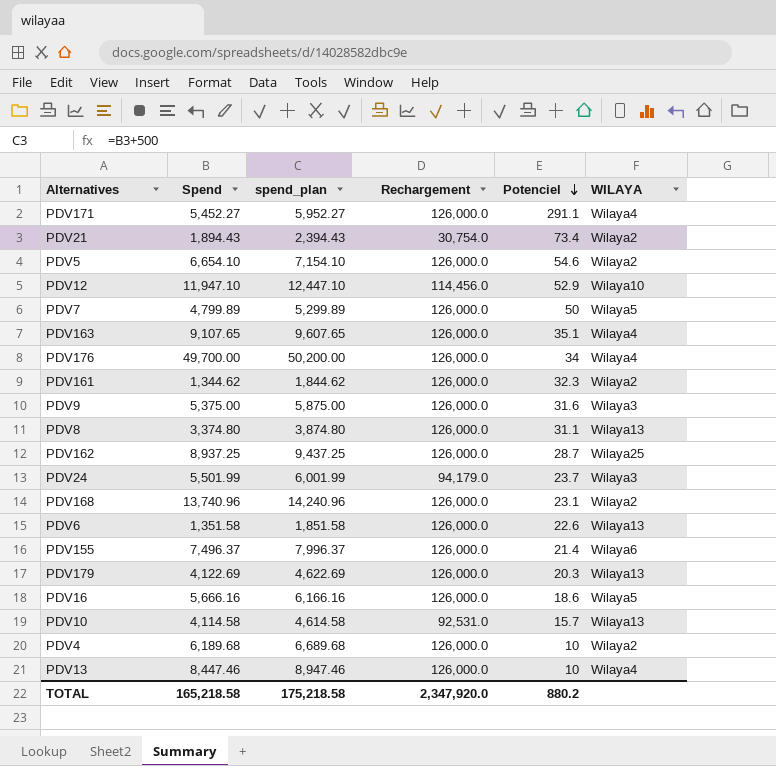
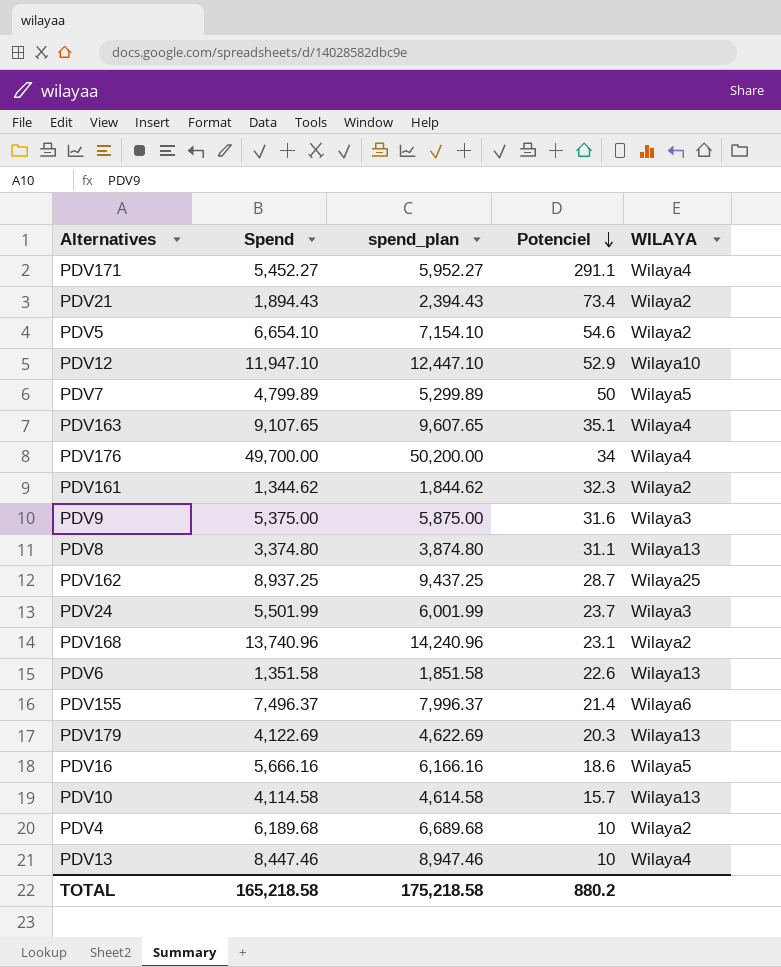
column Rechargement | position: 4 -> none

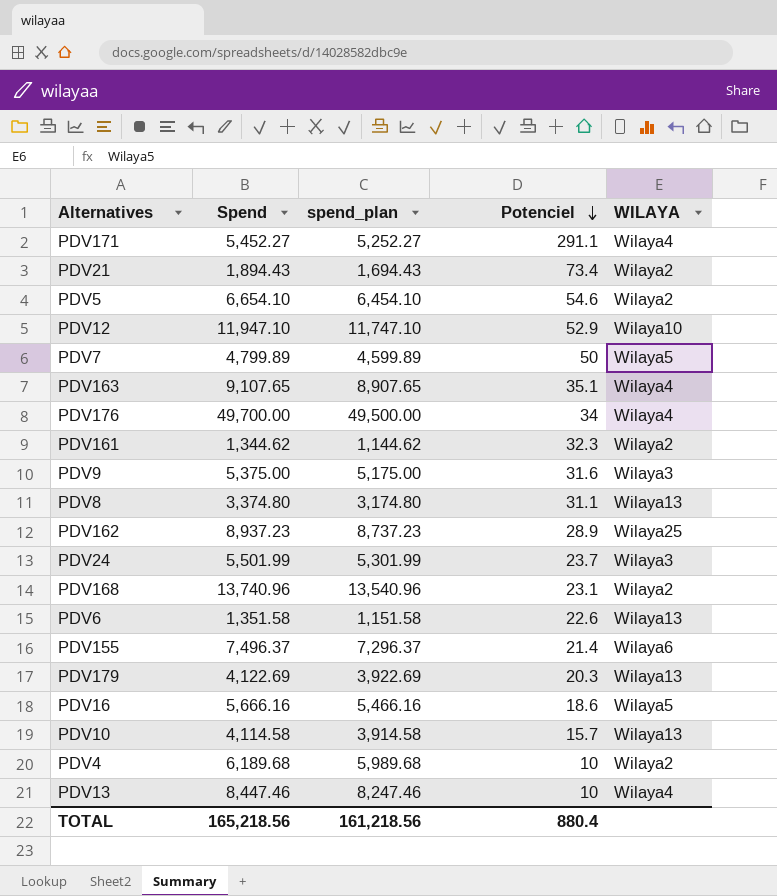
column spend_plan | formula: [Spend] + 500 -> [Spend] - 200
PDV162 | Spend: 8,937.25 -> 8,937.23
PDV162 | Potenciel: 28.7 -> 28.9
TOTAL | Spend: 165,218.58 -> 165,218.56
TOTAL | spend_plan: 175,218.58 -> 161,218.56
TOTAL | Potenciel: 880.2 -> 880.4

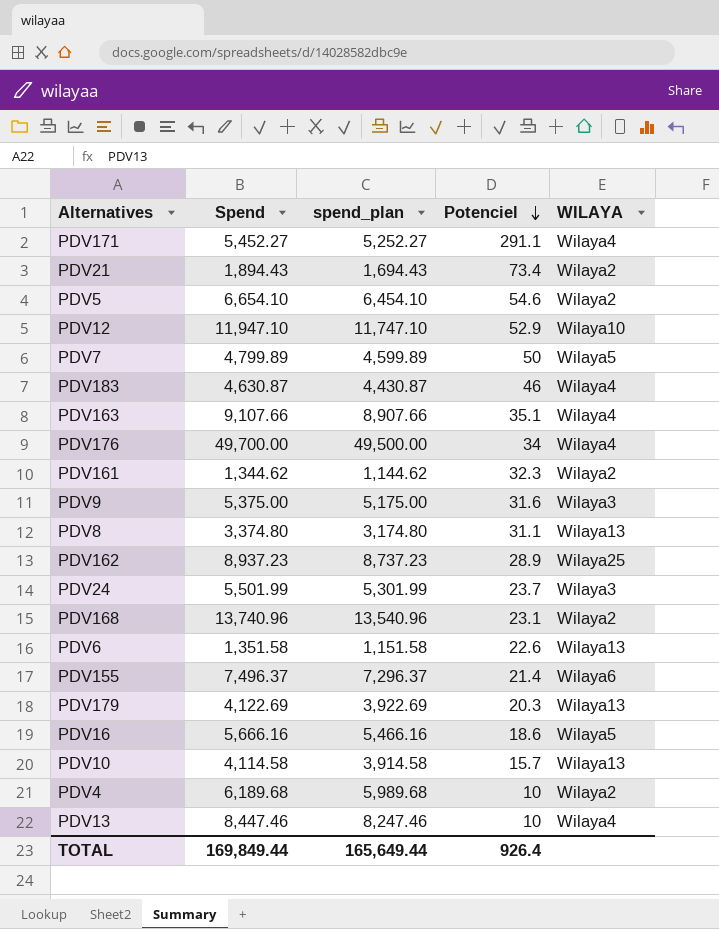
row PDV183: none -> 4,630.87 | 4,430.87 | 46 | Wilaya4
PDV163 | Spend: 9,107.65 -> 9,107.66
PDV163 | spend_plan: 8,907.65 -> 8,907.66
TOTAL | Spend: 165,218.56 -> 169,849.44
TOTAL | spend_plan: 161,218.56 -> 165,649.44
TOTAL | Potenciel: 880.4 -> 926.4

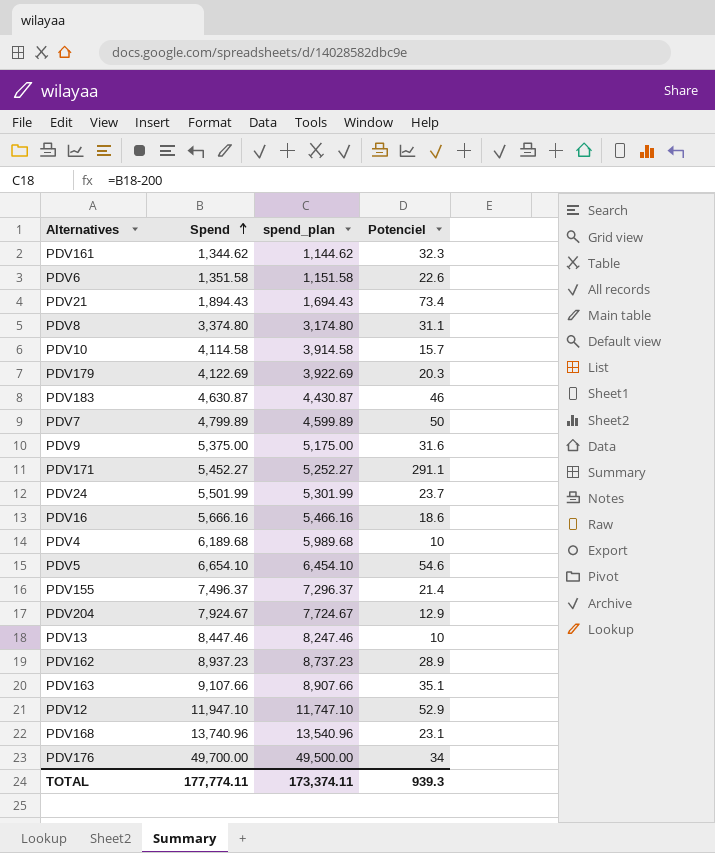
row order: Potenciel descending -> Spend ascending
column WILAYA | position: 5 -> none
row PDV204: none -> 7,924.67 | 7,724.67 | 12.9
TOTAL | Spend: 169,849.44 -> 177,774.11
TOTAL | spend_plan: 165,649.44 -> 173,374.11
TOTAL | Potenciel: 926.4 -> 939.3

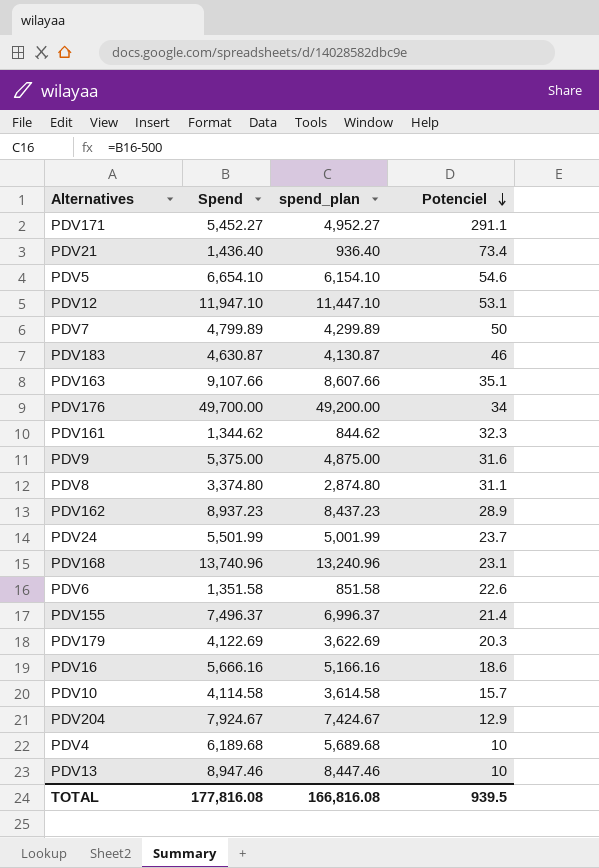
row order: Spend ascending -> Potenciel descending
column spend_plan | formula: [Spend] - 200 -> [Spend] - 500
PDV21 | Spend: 1,894.43 -> 1,436.40
PDV12 | Potenciel: 52.9 -> 53.1
PDV13 | Spend: 8,447.46 -> 8,947.46
TOTAL | Spend: 177,774.11 -> 177,816.08
TOTAL | spend_plan: 173,374.11 -> 166,816.08
TOTAL | Potenciel: 939.3 -> 939.5

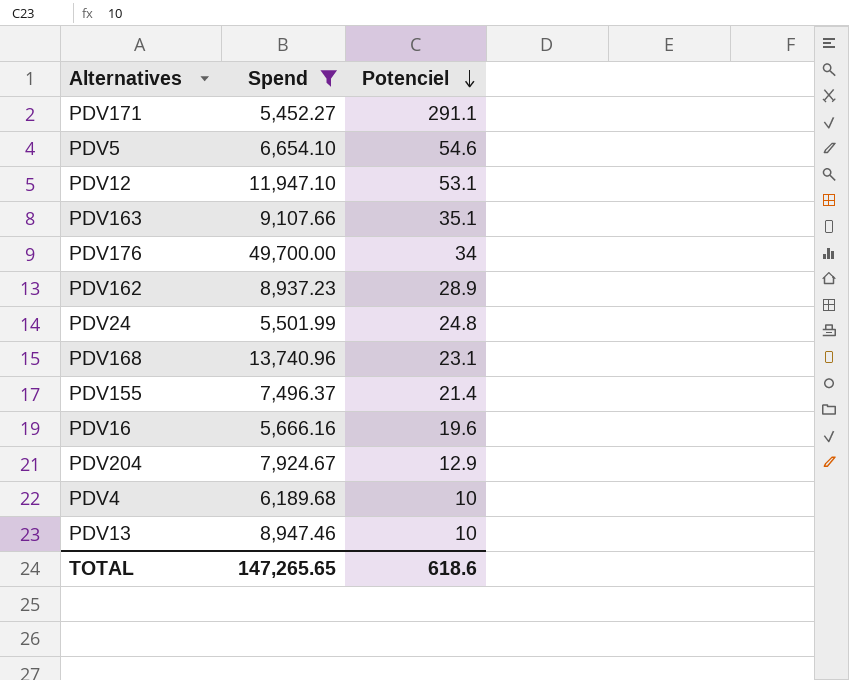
filter: none -> Spend >= 5,452.27
column spend_plan | formula: [Spend] - 500 -> none
PDV24 | Potenciel: 23.7 -> 24.8
PDV16 | Potenciel: 18.6 -> 19.6
TOTAL | Spend: 177,816.08 -> 147,265.65
TOTAL | Potenciel: 939.5 -> 618.6

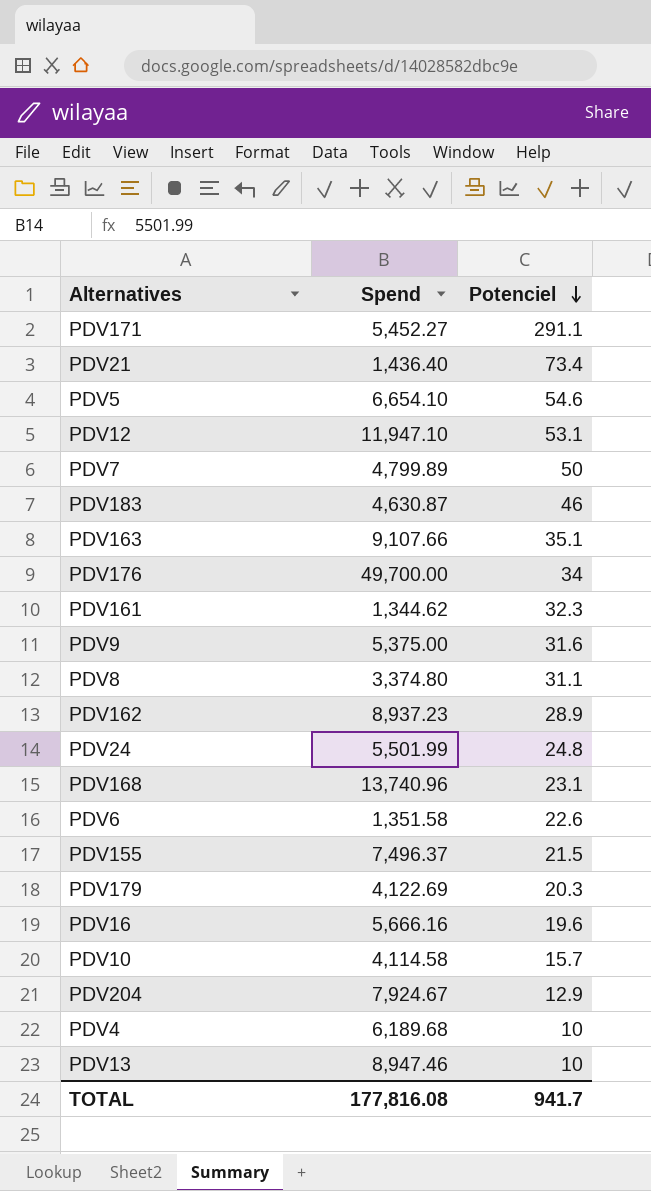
filter: Spend >= 5,452.27 -> none
PDV155 | Potenciel: 21.4 -> 21.5
TOTAL | Spend: 147,265.65 -> 177,816.08
TOTAL | Potenciel: 618.6 -> 941.7

